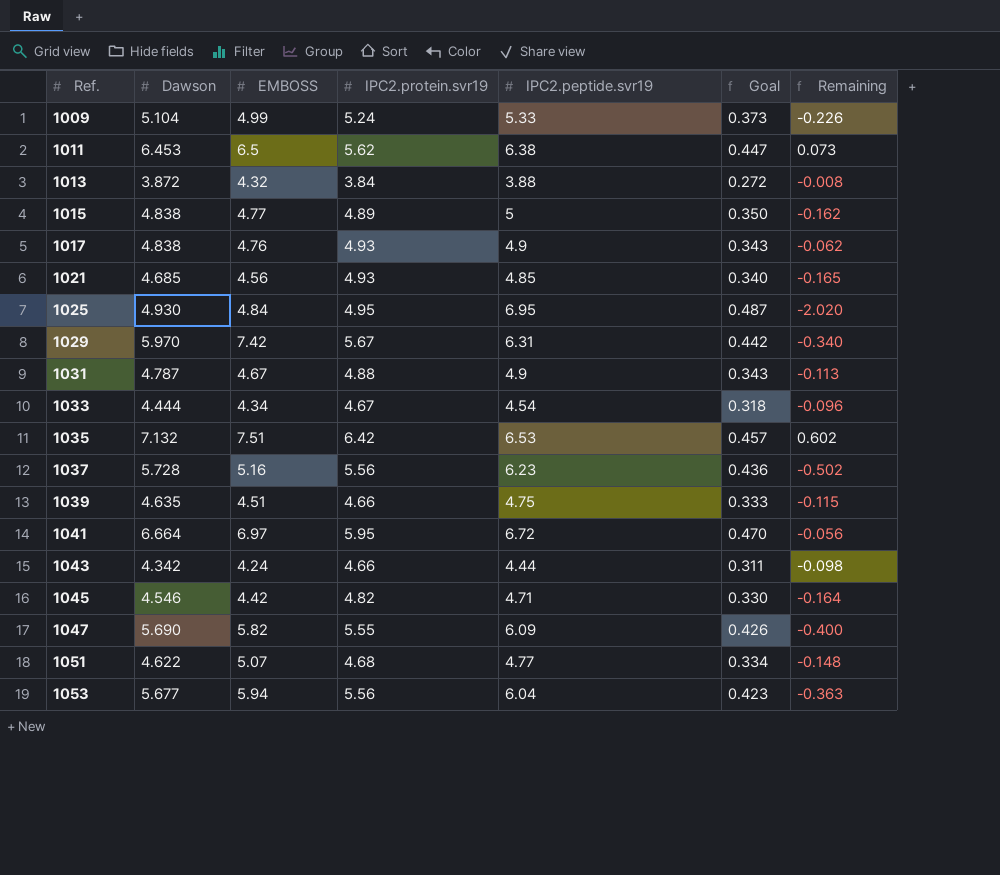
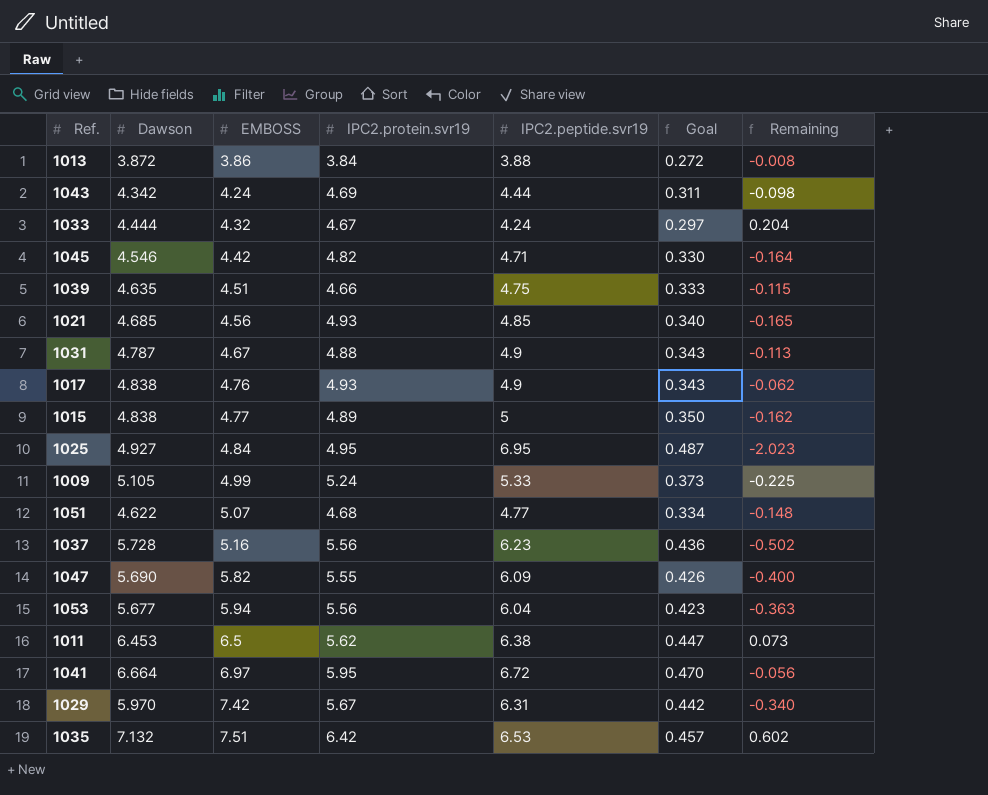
row order: Ref. ascending -> EMBOSS ascending
1013 | EMBOSS: 4.32 -> 3.86
1043 | IPC2.protein.svr19: 4.66 -> 4.69
1033 | EMBOSS: 4.34 -> 4.32
1033 | IPC2.peptide.svr19: 4.54 -> 4.24
1033 | Goal: 0.318 -> 0.297
1033 | Remaining: -0.096 -> 0.204
1025 | Dawson: 4.930 -> 4.927
1025 | Remaining: -2.020 -> -2.023
1009 | Dawson: 5.104 -> 5.105
1009 | Remaining: -0.226 -> -0.225

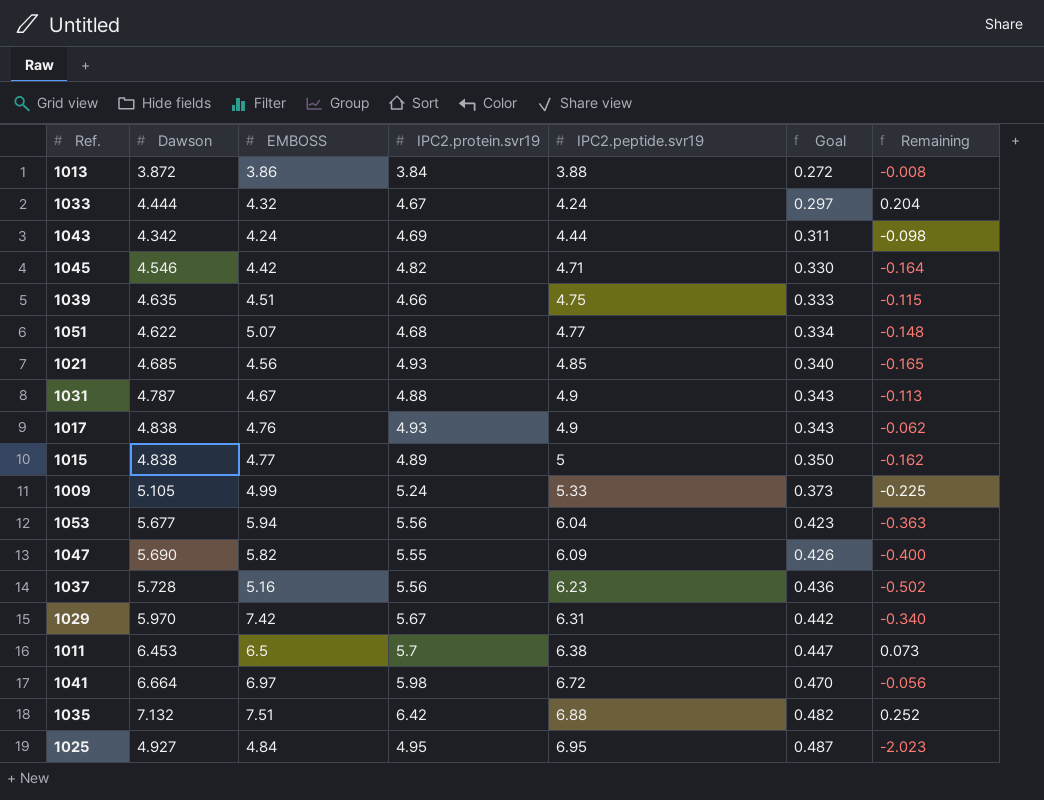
row order: EMBOSS ascending -> IPC2.peptide.svr19 ascending
1011 | IPC2.protein.svr19: 5.62 -> 5.7
1041 | IPC2.protein.svr19: 5.95 -> 5.98
1035 | IPC2.peptide.svr19: 6.53 -> 6.88
1035 | Goal: 0.457 -> 0.482
1035 | Remaining: 0.602 -> 0.252

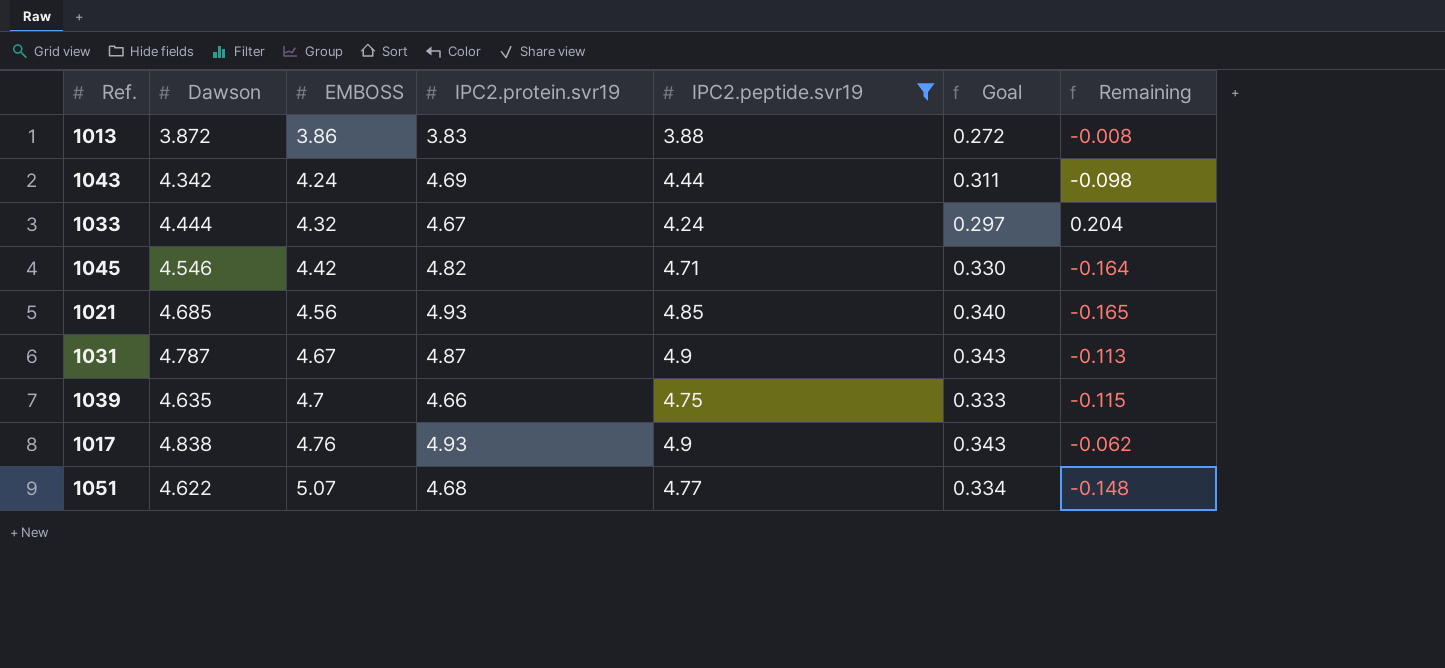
filter: none -> IPC2.peptide.svr19 <= 4.9
row order: IPC2.peptide.svr19 ascending -> EMBOSS ascending
1013 | IPC2.protein.svr19: 3.84 -> 3.83
1031 | IPC2.protein.svr19: 4.88 -> 4.87
1039 | EMBOSS: 4.51 -> 4.7

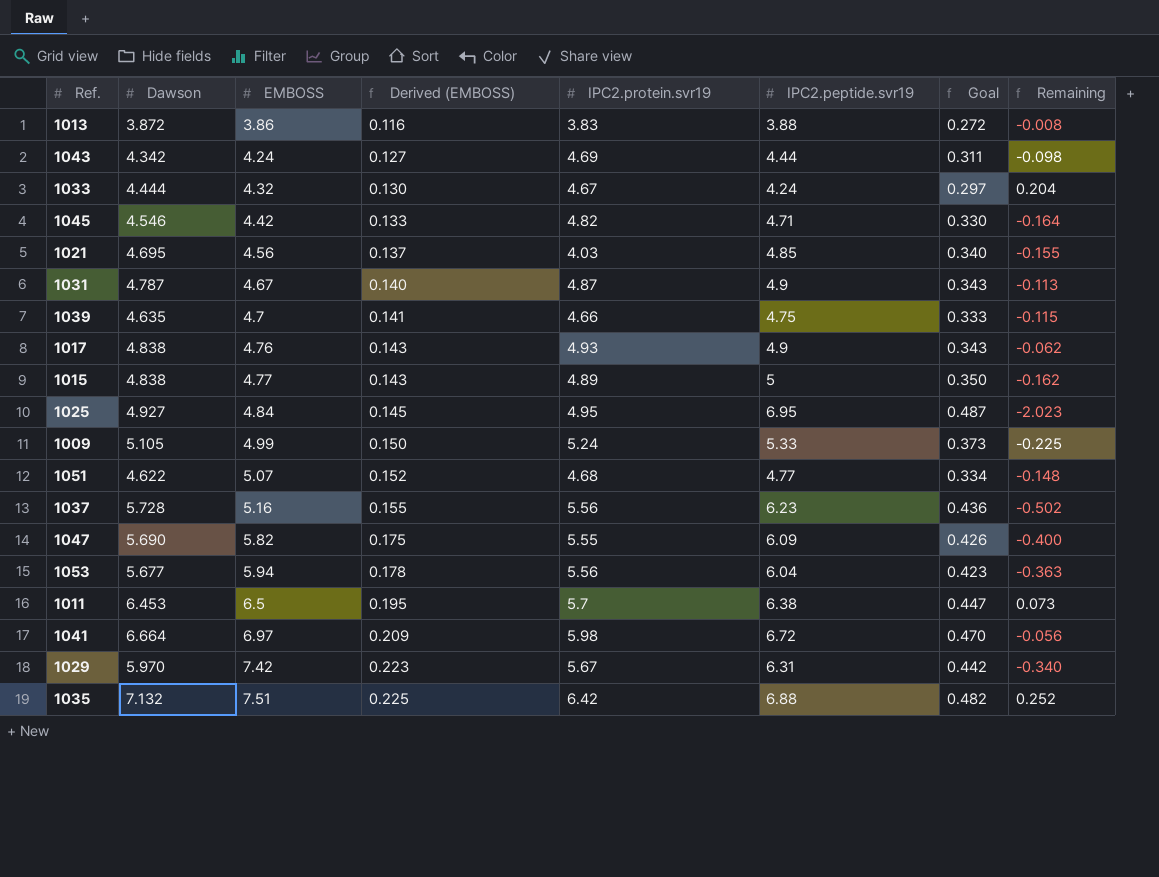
filter: IPC2.peptide.svr19 <= 4.9 -> none
column Derived (EMBOSS) | formula: none -> [EMBOSS] * 0.03
1021 | Dawson: 4.685 -> 4.695
1021 | IPC2.protein.svr19: 4.93 -> 4.03
1021 | Remaining: -0.165 -> -0.155

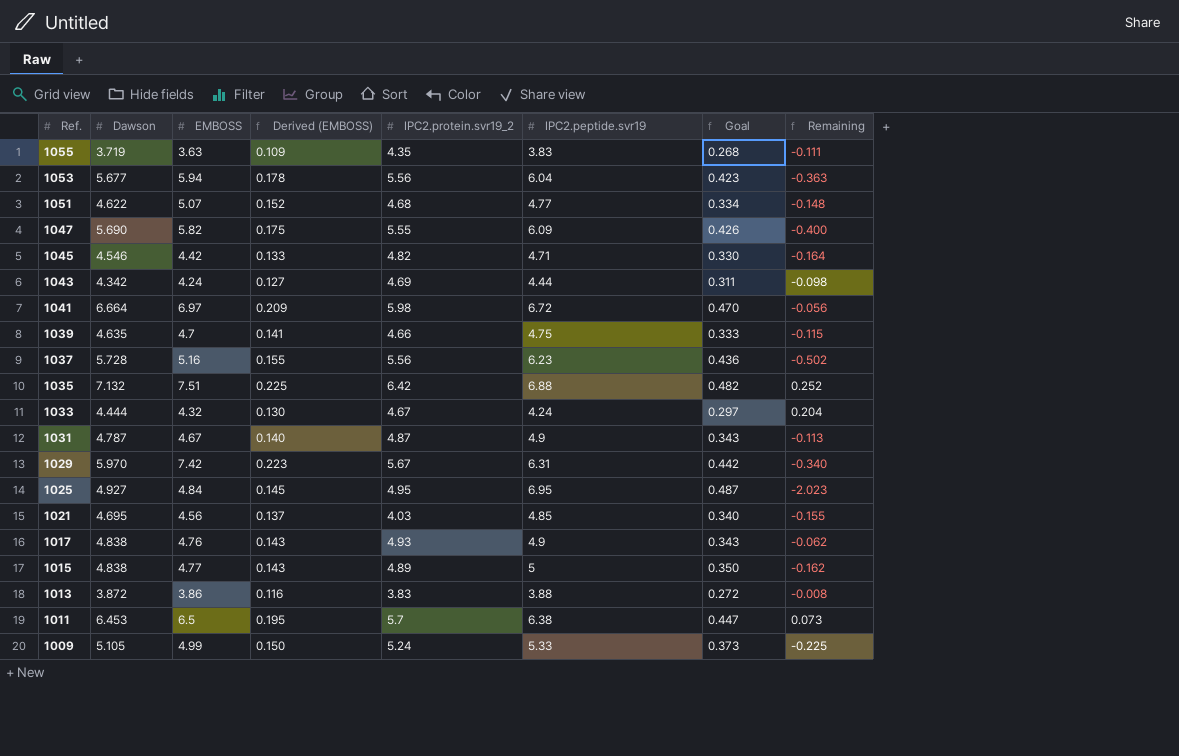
row order: EMBOSS ascending -> Ref. descending
column name: IPC2.protein.svr19 -> IPC2.protein.svr19_2
row 1055: none -> 3.719 | 3.63 | 0.109 | 4.35 | 3.83 | 0.268 | -0.111

